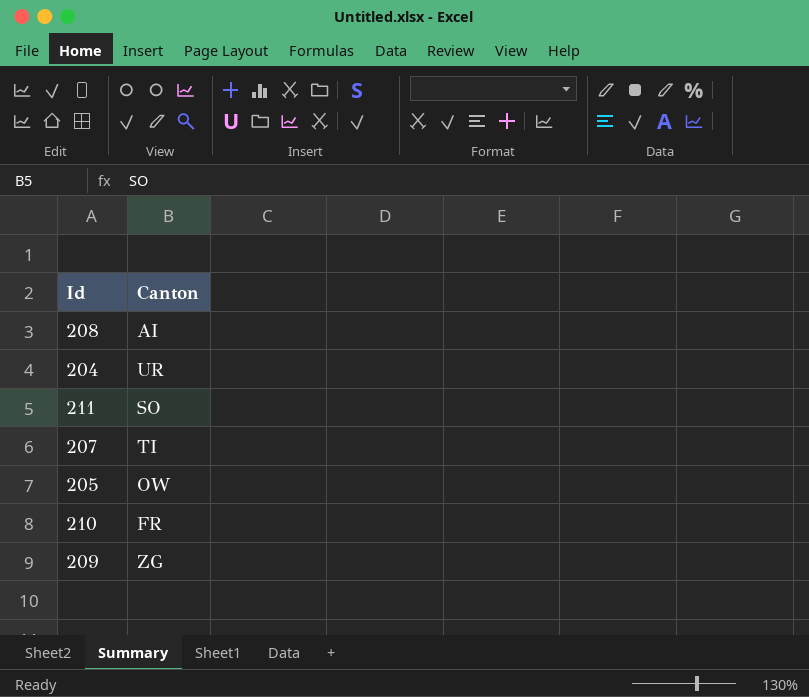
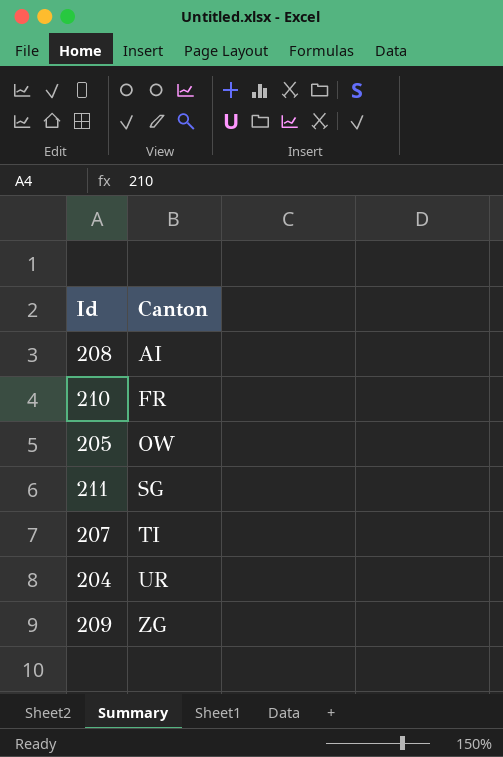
row order: none -> Canton ascending
211 | Canton: SO -> SG

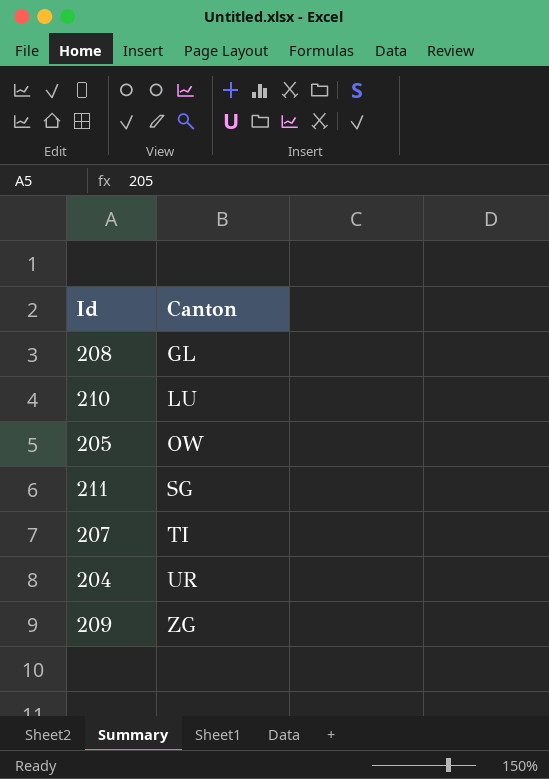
208 | Canton: AI -> GL
210 | Canton: FR -> LU

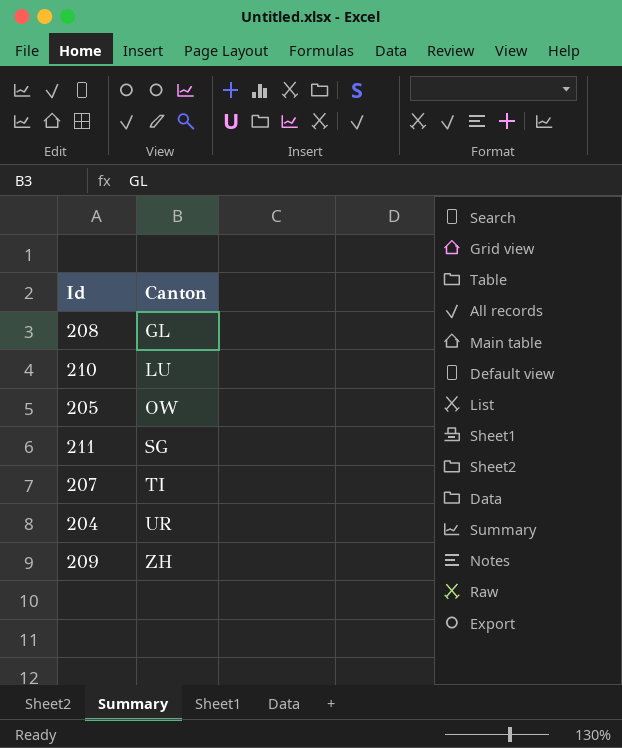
209 | Canton: ZG -> ZH

